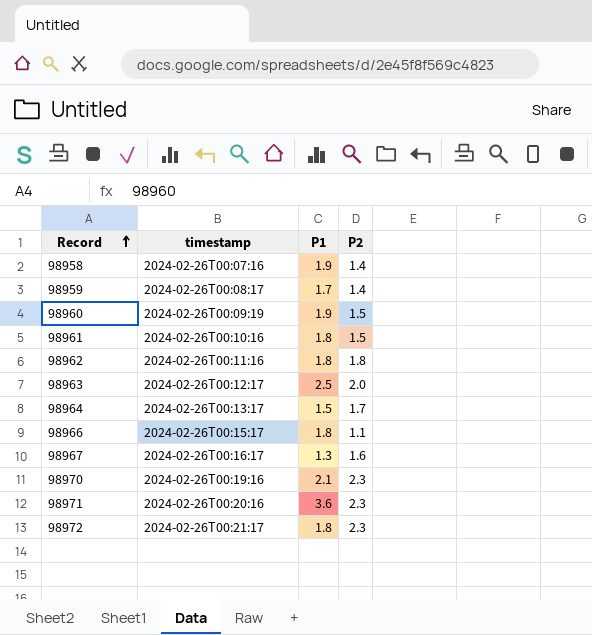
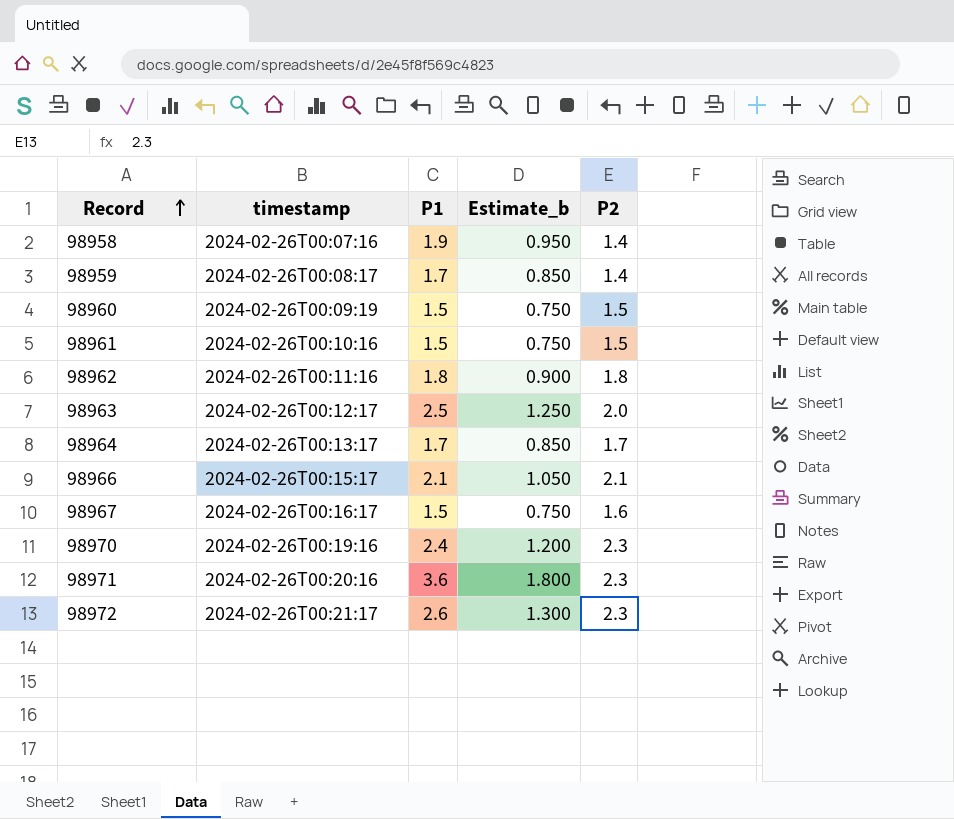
column Estimate_b | formula: none -> [P1] * 0.5
98960 | P1: 1.9 -> 1.5
98961 | P1: 1.8 -> 1.5
98964 | P1: 1.5 -> 1.7
98966 | P1: 1.8 -> 2.1
98966 | P2: 1.1 -> 2.1
98967 | P1: 1.3 -> 1.5
98970 | P1: 2.1 -> 2.4
98972 | P1: 1.8 -> 2.6

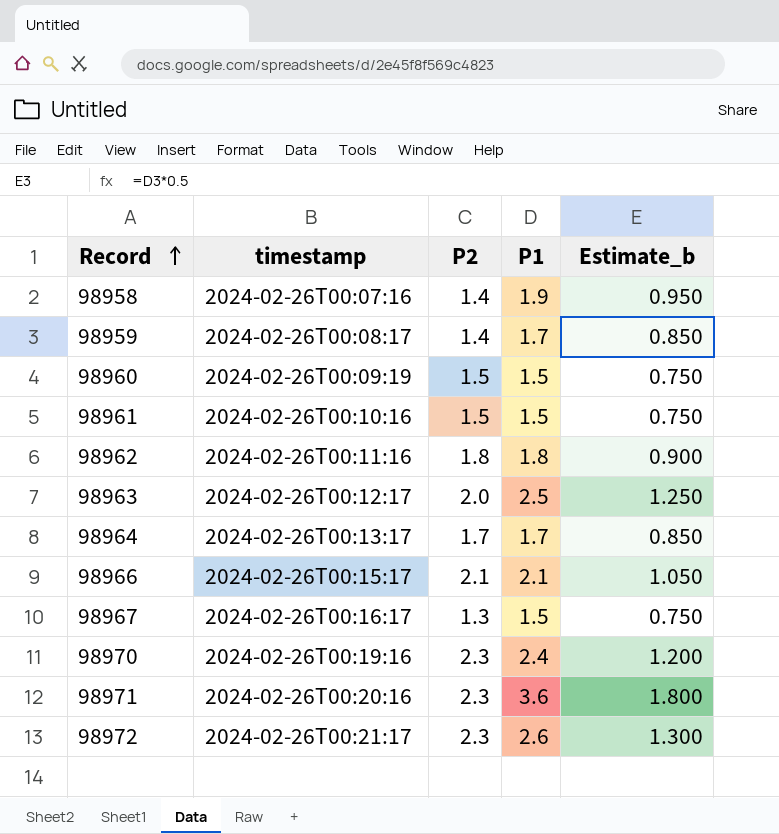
column P2 | position: 5 -> 3
98967 | P2: 1.6 -> 1.3

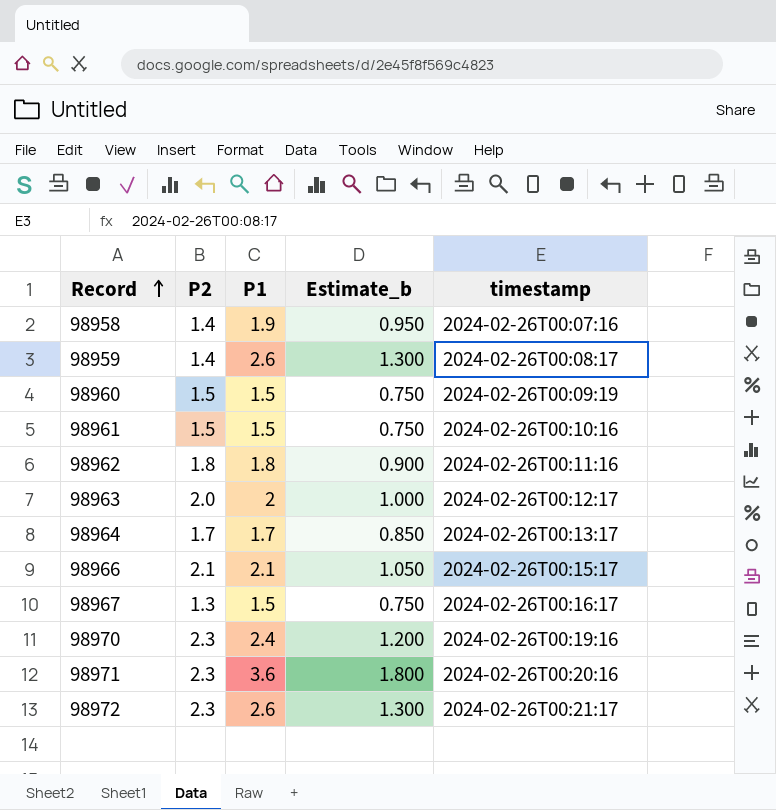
column timestamp | position: 2 -> 5
98959 | P1: 1.7 -> 2.6
98959 | Estimate_b: 0.850 -> 1.300
98963 | P1: 2.5 -> 2
98963 | Estimate_b: 1.250 -> 1.000

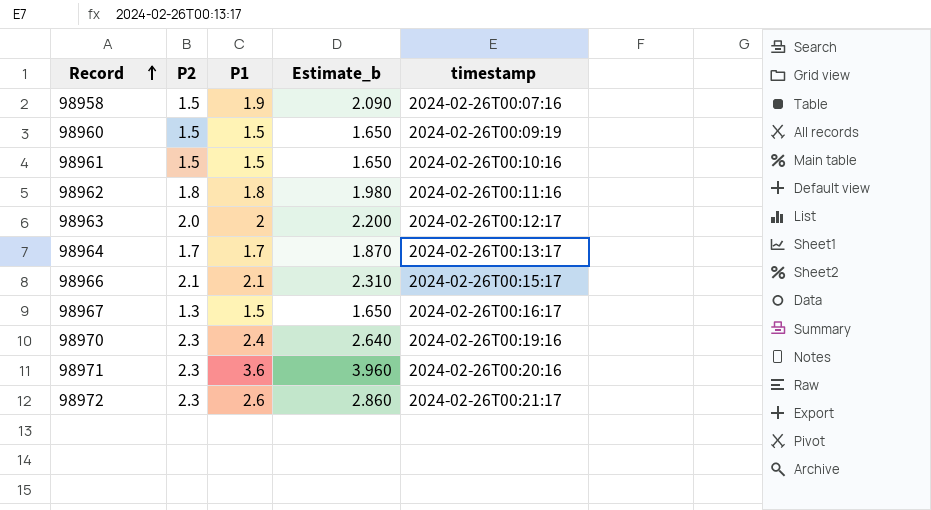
column Estimate_b | formula: [P1] * 0.5 -> [P1] * 1.1
row 98959: 1.4 | 2.6 | 1.300 | 2024-02-26T00:08:17 -> none
98958 | P2: 1.4 -> 1.5

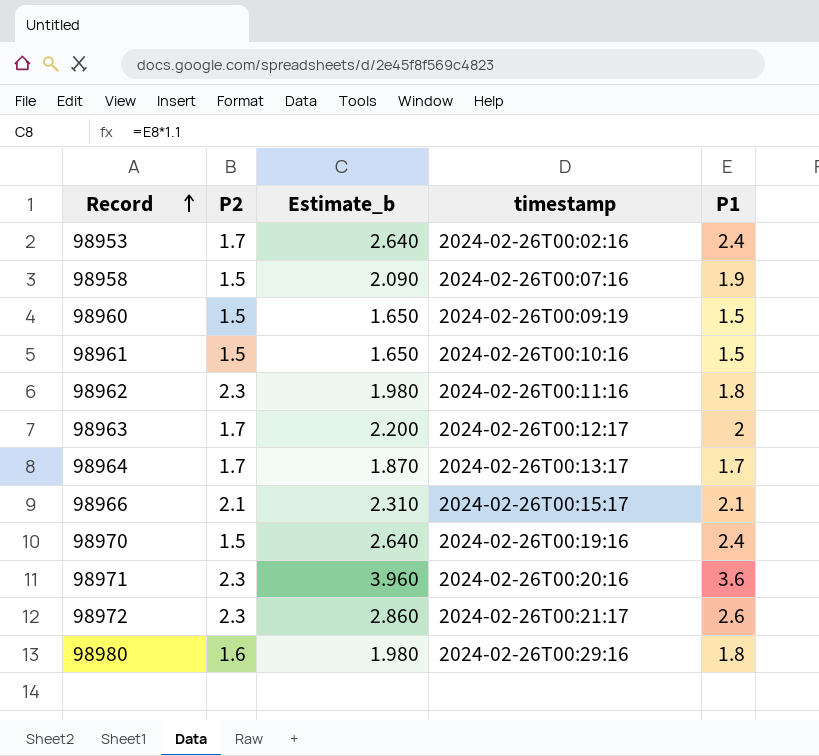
column P1 | position: 3 -> 5
row 98967: 1.3 | 1.5 | 1.650 | 2024-02-26T00:16:17 -> none
row 98953: none -> 1.7 | 2.640 | 2024-02-26T00:02:16 | 2.4
98962 | P2: 1.8 -> 2.3
98963 | P2: 2.0 -> 1.7
98970 | P2: 2.3 -> 1.5
row 98980: none -> 1.6 | 1.980 | 2024-02-26T00:29:16 | 1.8

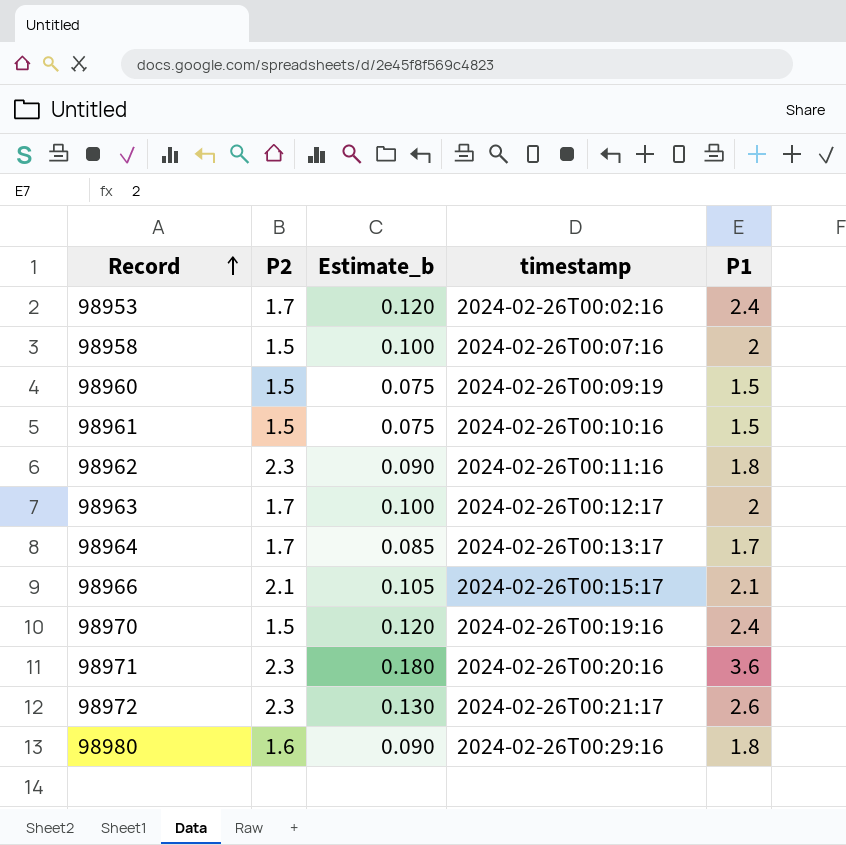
column Estimate_b | formula: [P1] * 1.1 -> [P1] * 0.05
98958 | P1: 1.9 -> 2

